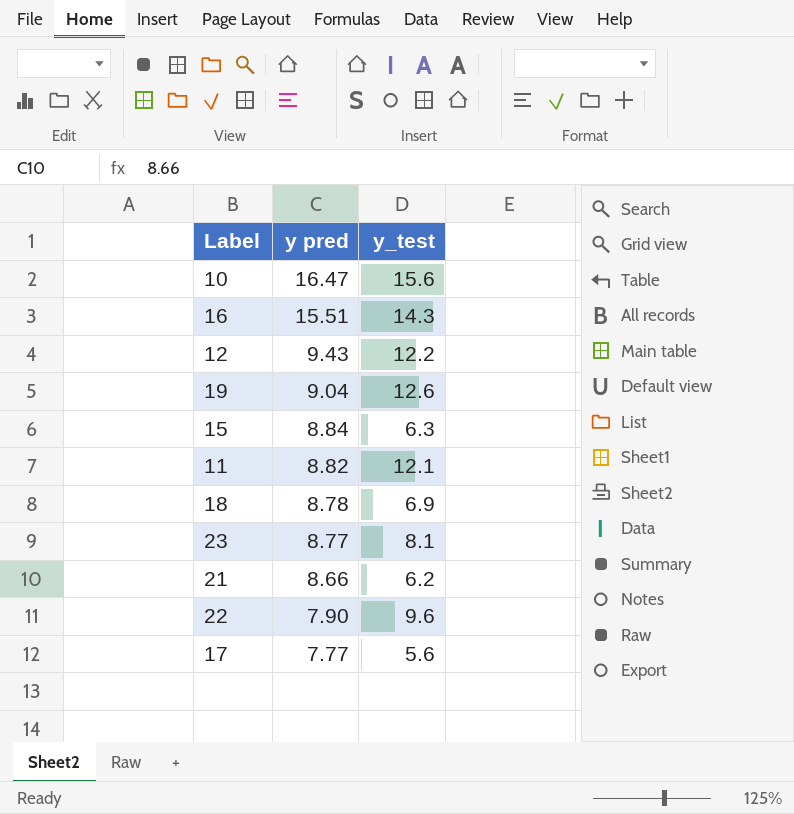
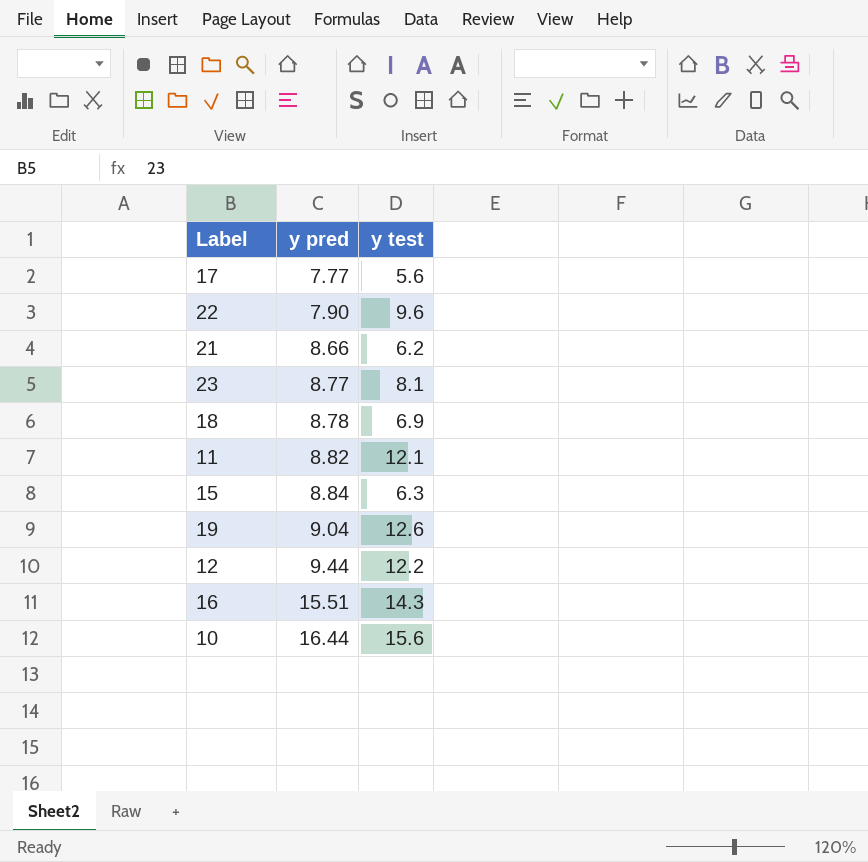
row order: y pred descending -> y pred ascending
column name: y_test -> y test
12 | y pred: 9.43 -> 9.44
10 | y pred: 16.47 -> 16.44

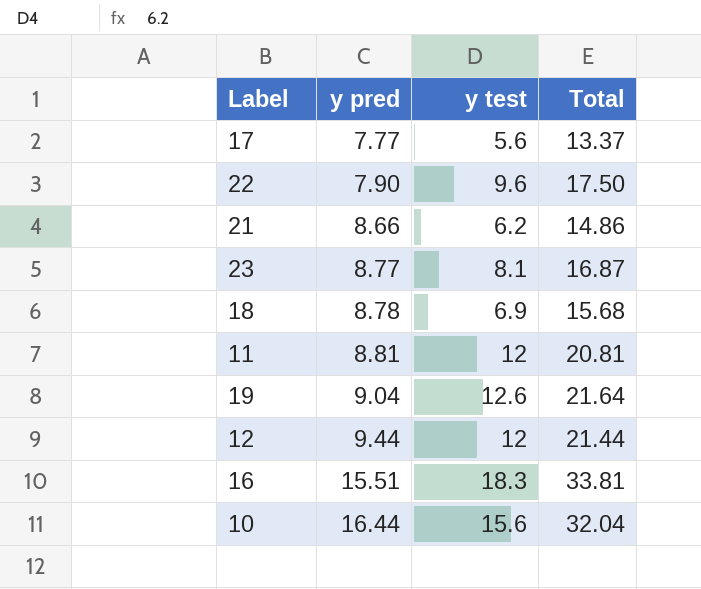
column Total | formula: none -> [y pred] + [y test]
row 15: 8.84 | 6.3 -> none
11 | y pred: 8.82 -> 8.81
11 | y test: 12.1 -> 12
12 | y test: 12.2 -> 12
16 | y test: 14.3 -> 18.3

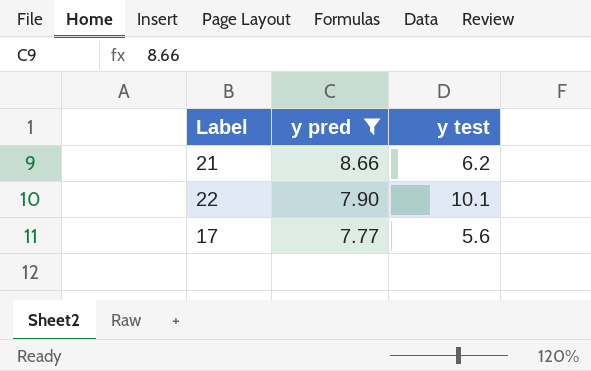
filter: none -> y pred <= 8.66
row order: y pred ascending -> y pred descending
column Total | formula: [y pred] + [y test] -> none
22 | y test: 9.6 -> 10.1

